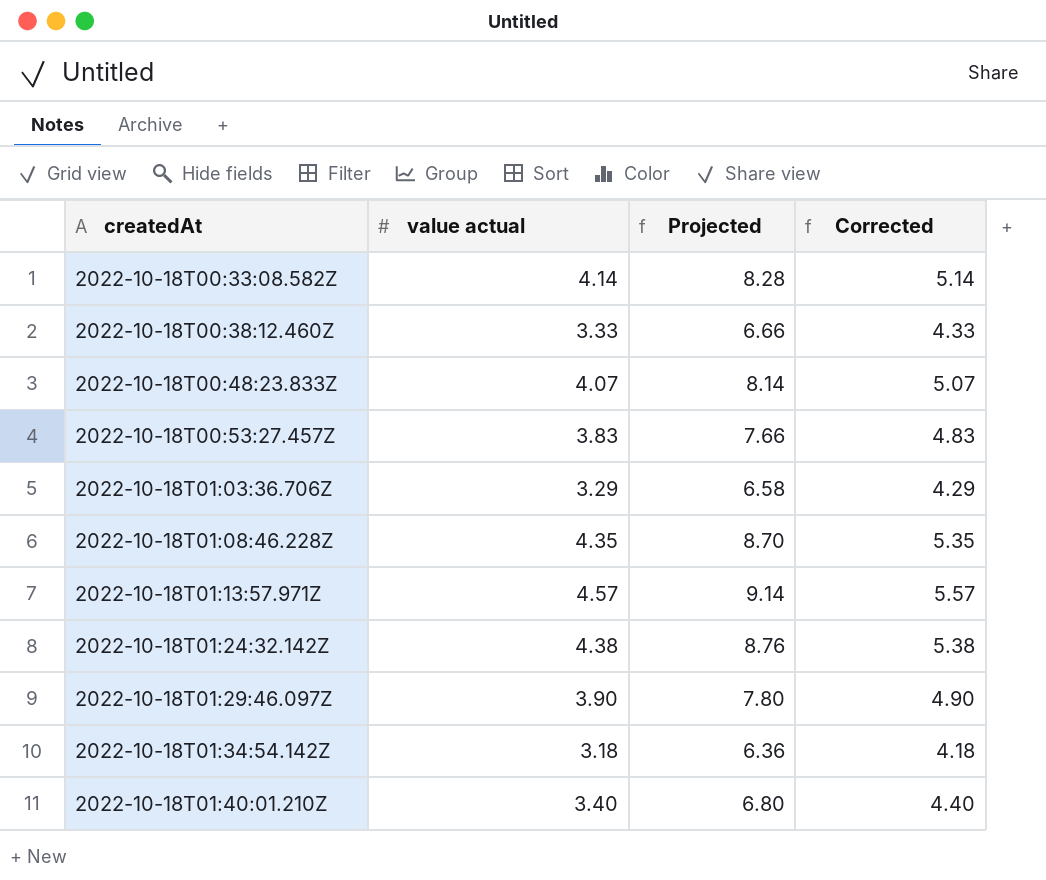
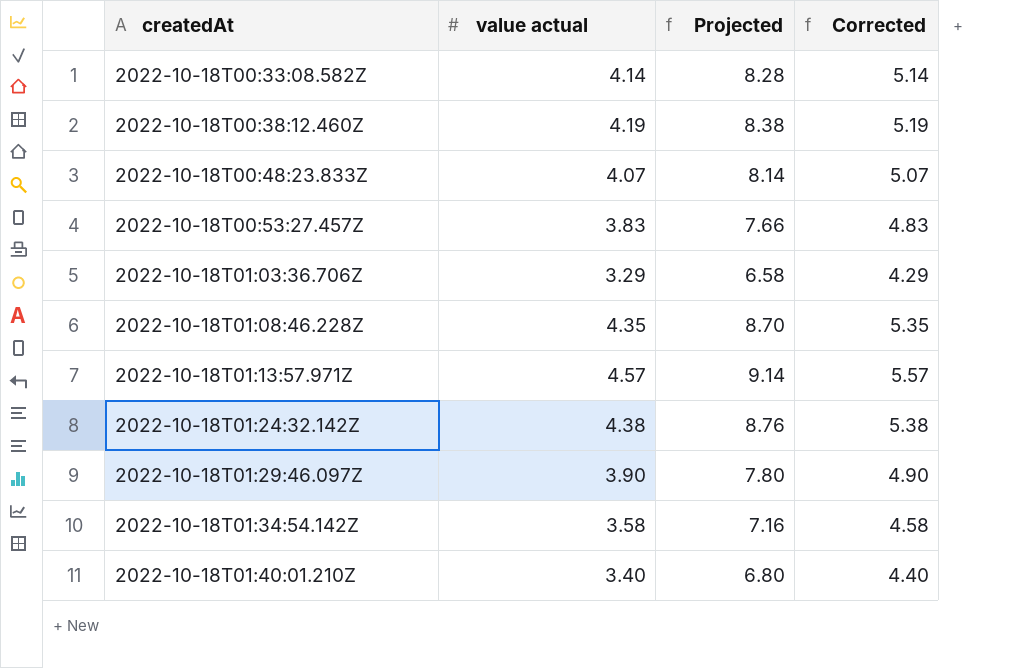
2022-10-18T00:38:12.460Z | value actual: 3.33 -> 4.19
2022-10-18T00:38:12.460Z | Projected: 6.66 -> 8.38
2022-10-18T00:38:12.460Z | Corrected: 4.33 -> 5.19
2022-10-18T01:34:54.142Z | value actual: 3.18 -> 3.58
2022-10-18T01:34:54.142Z | Projected: 6.36 -> 7.16
2022-10-18T01:34:54.142Z | Corrected: 4.18 -> 4.58

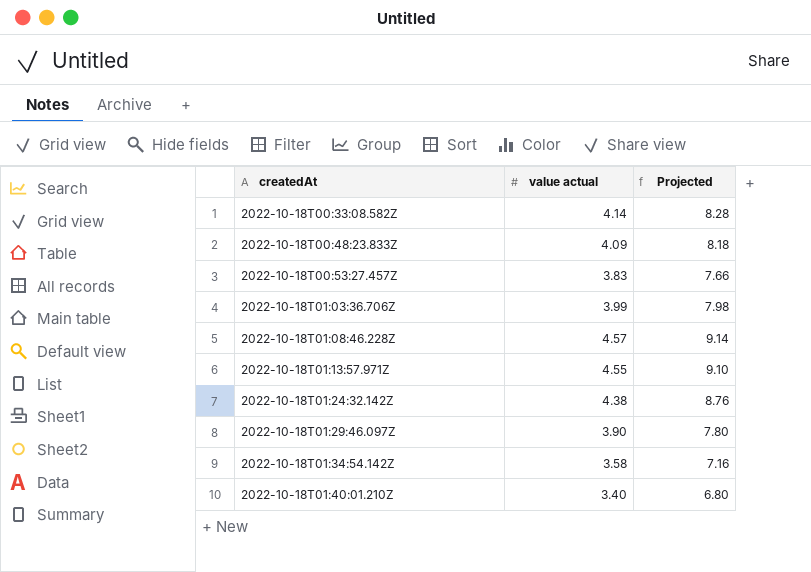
column Corrected | formula: [value actual] + 1 -> none
row 2022-10-18T00:38:12.460Z: 4.19 | 8.38 | 5.19 -> none
2022-10-18T00:48:23.833Z | value actual: 4.07 -> 4.09
2022-10-18T00:48:23.833Z | Projected: 8.14 -> 8.18
2022-10-18T01:03:36.706Z | value actual: 3.29 -> 3.99
2022-10-18T01:03:36.706Z | Projected: 6.58 -> 7.98
2022-10-18T01:08:46.228Z | value actual: 4.35 -> 4.57
2022-10-18T01:08:46.228Z | Projected: 8.70 -> 9.14
2022-10-18T01:13:57.971Z | value actual: 4.57 -> 4.55
2022-10-18T01:13:57.971Z | Projected: 9.14 -> 9.10

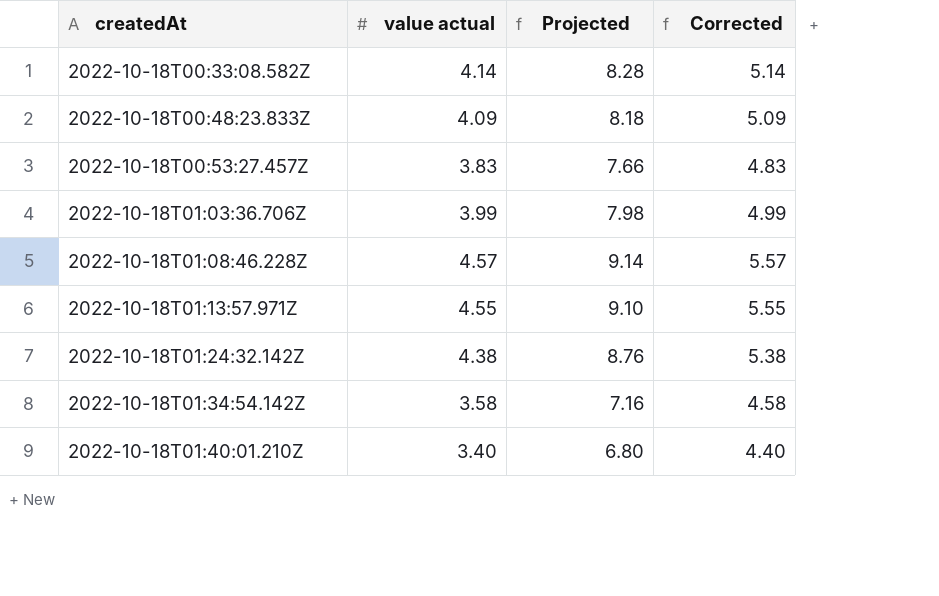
column Corrected | formula: none -> [value actual] + 1
row 2022-10-18T01:29:46.097Z: 3.90 | 7.80 -> none

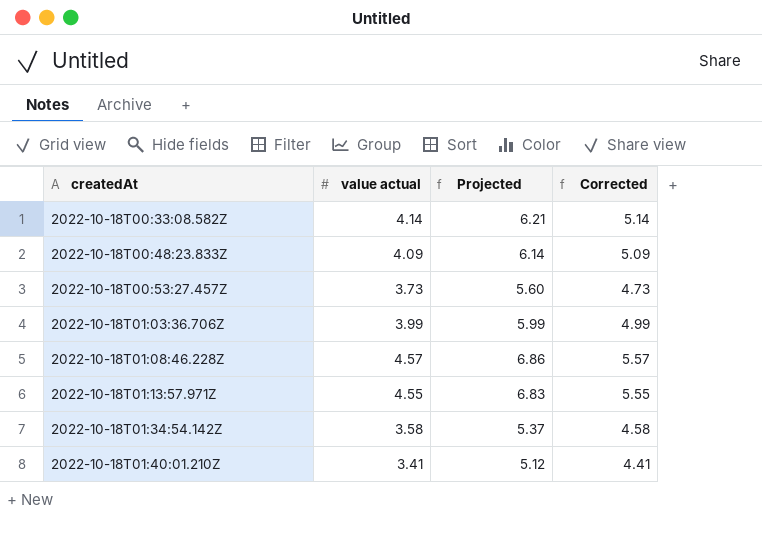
column Projected | formula: [value actual] * 2 -> [value actual] * 1.5
row 2022-10-18T01:24:32.142Z: 4.38 | 8.76 | 5.38 -> none
2022-10-18T00:53:27.457Z | value actual: 3.83 -> 3.73
2022-10-18T00:53:27.457Z | Corrected: 4.83 -> 4.73
2022-10-18T01:40:01.210Z | value actual: 3.40 -> 3.41
2022-10-18T01:40:01.210Z | Corrected: 4.40 -> 4.41

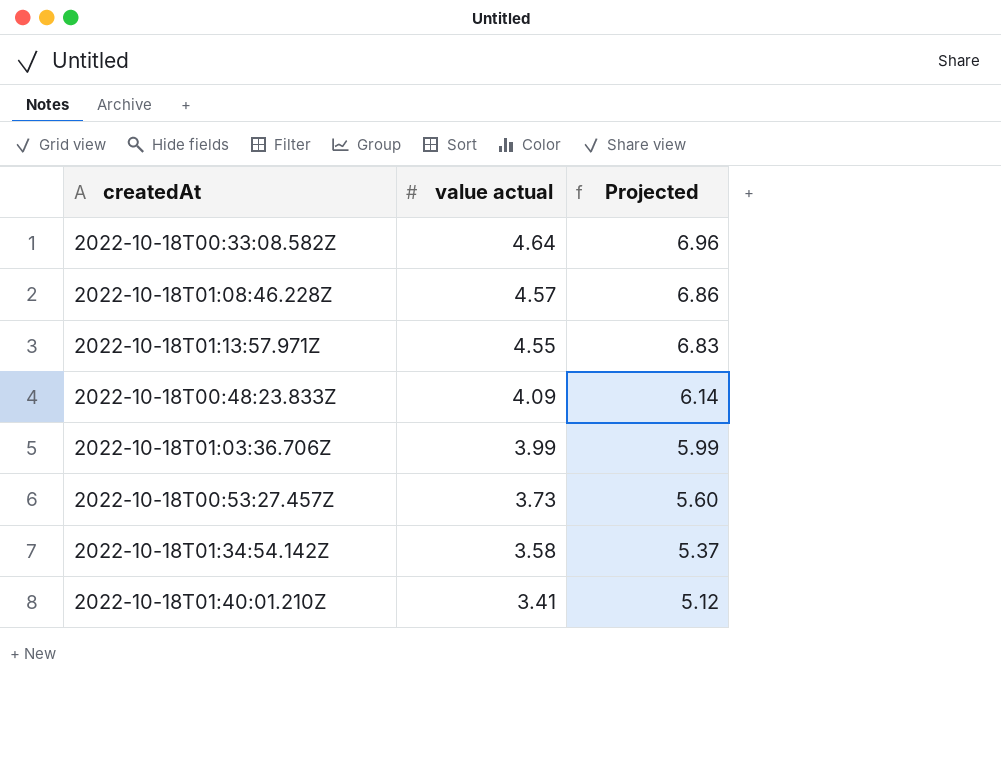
row order: createdAt ascending -> value actual descending
column Corrected | formula: [value actual] + 1 -> none
2022-10-18T00:33:08.582Z | value actual: 4.14 -> 4.64
2022-10-18T00:33:08.582Z | Projected: 6.21 -> 6.96

